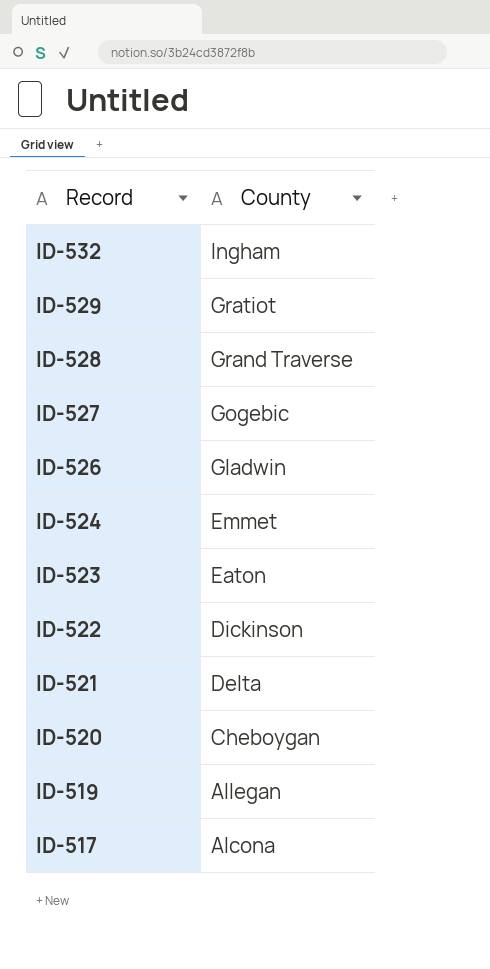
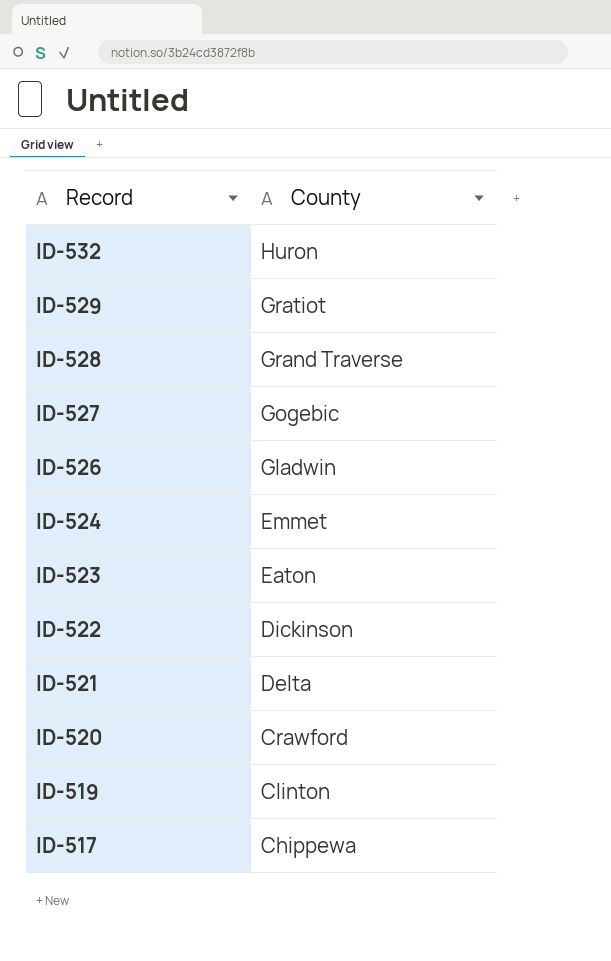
ID-532 | County: Ingham -> Huron
ID-520 | County: Cheboygan -> Crawford
ID-519 | County: Allegan -> Clinton
ID-517 | County: Alcona -> Chippewa

